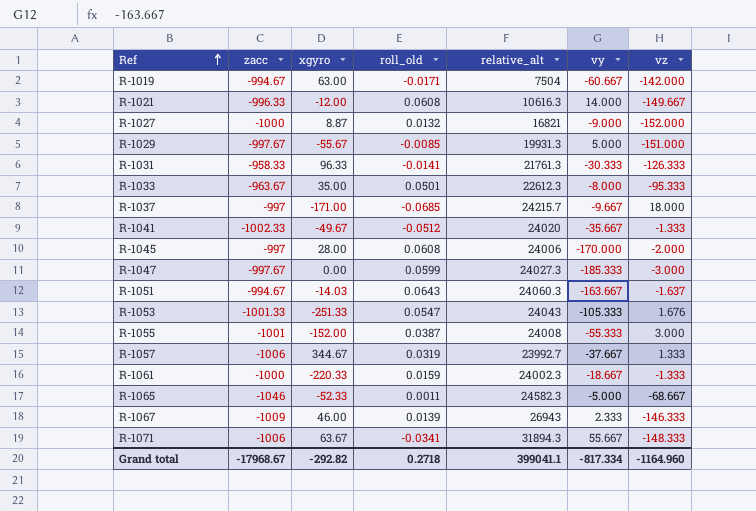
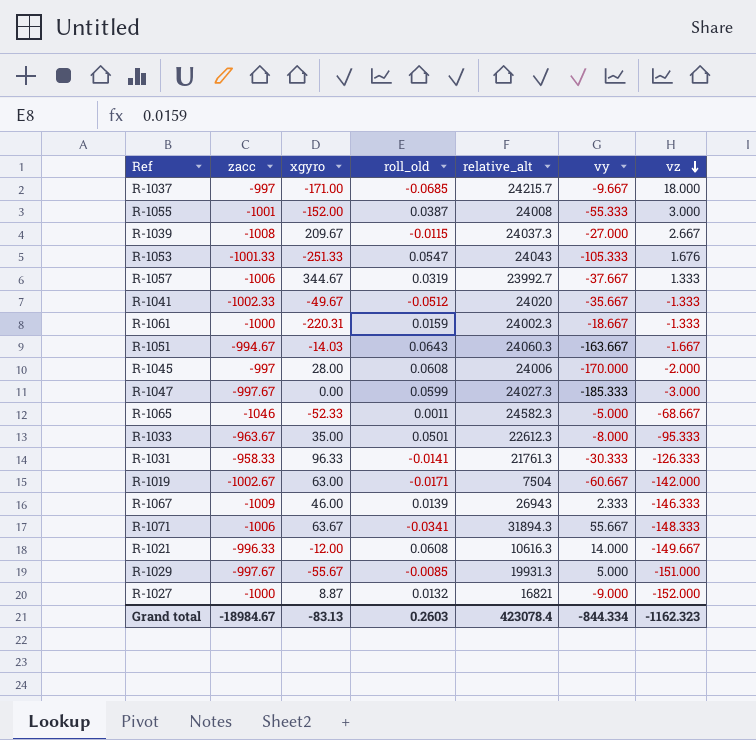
row order: Ref ascending -> vz descending
row R-1039: none -> -1008 | 209.67 | -0.0115 | 24037.3 | -27.000 | 2.667
R-1061 | xgyro: -220.33 -> -220.31
R-1051 | vz: -1.637 -> -1.667
R-1019 | zacc: -994.67 -> -1002.67
Grand total | zacc: -17968.67 -> -18984.67
Grand total | xgyro: -292.82 -> -83.13
Grand total | roll_old: 0.2718 -> 0.2603
Grand total | relative_alt: 399041.1 -> 423078.4
Grand total | vy: -817.334 -> -844.334
Grand total | vz: -1164.960 -> -1162.323

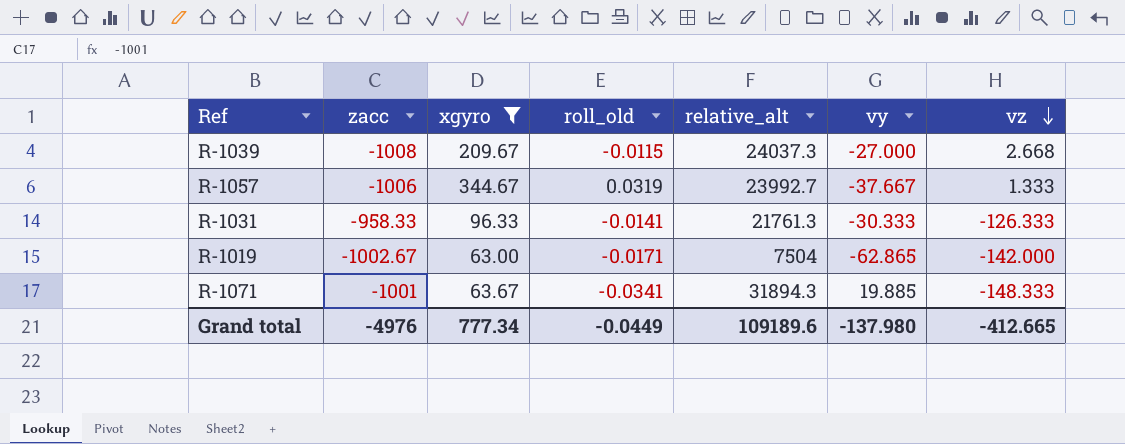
filter: none -> xgyro >= 63.00
R-1039 | vz: 2.667 -> 2.668
R-1019 | vy: -60.667 -> -62.865
R-1071 | zacc: -1006 -> -1001
R-1071 | vy: 55.667 -> 19.885
Grand total | zacc: -18984.67 -> -4976
Grand total | xgyro: -83.13 -> 777.34
Grand total | roll_old: 0.2603 -> -0.0449
Grand total | relative_alt: 423078.4 -> 109189.6
Grand total | vy: -844.334 -> -137.980
Grand total | vz: -1162.323 -> -412.665

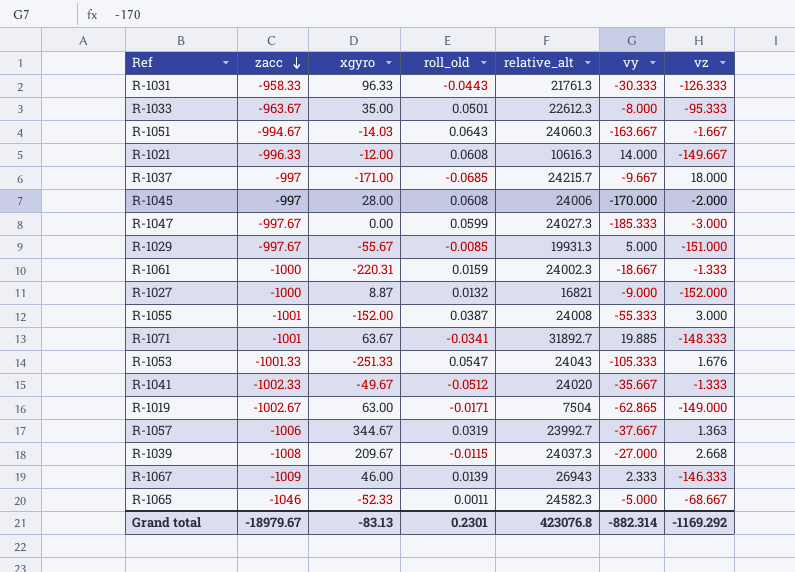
filter: xgyro >= 63.00 -> none
row order: vz descending -> zacc descending
R-1031 | roll_old: -0.0141 -> -0.0443
R-1071 | relative_alt: 31894.3 -> 31892.7
R-1019 | vz: -142.000 -> -149.000
R-1057 | vz: 1.333 -> 1.363
Grand total | zacc: -4976 -> -18979.67
Grand total | xgyro: 777.34 -> -83.13
Grand total | roll_old: -0.0449 -> 0.2301
Grand total | relative_alt: 109189.6 -> 423076.8
Grand total | vy: -137.980 -> -882.314
Grand total | vz: -412.665 -> -1169.292

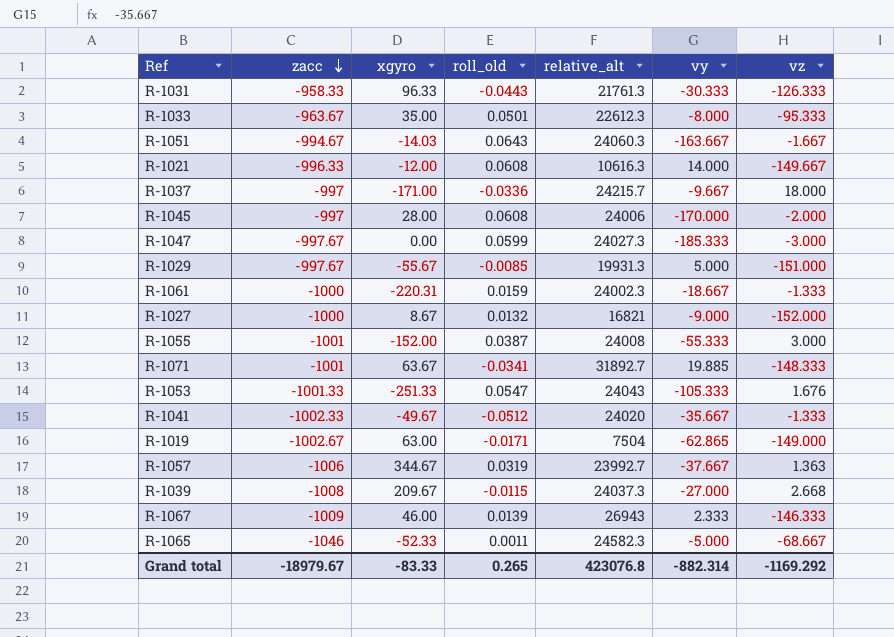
R-1037 | roll_old: -0.0685 -> -0.0336
R-1027 | xgyro: 8.87 -> 8.67
Grand total | xgyro: -83.13 -> -83.33
Grand total | roll_old: 0.2301 -> 0.265

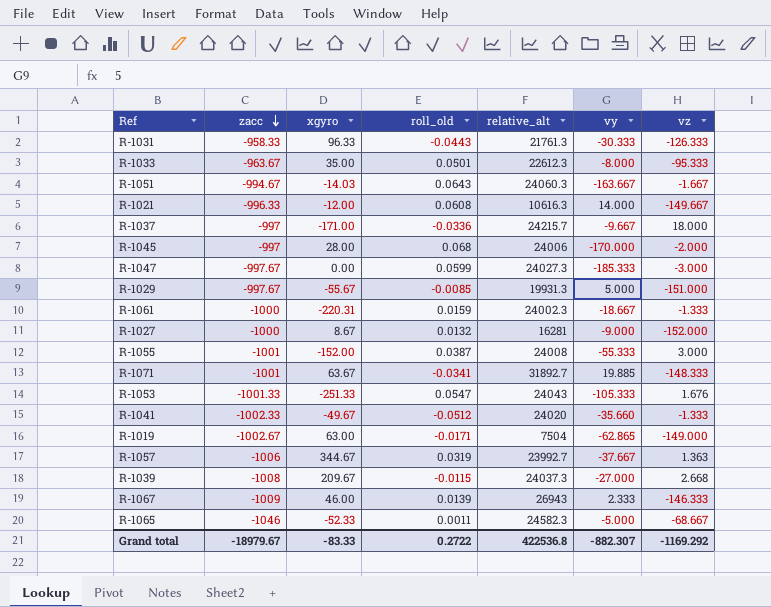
R-1045 | roll_old: 0.0608 -> 0.068
R-1027 | relative_alt: 16821 -> 16281
R-1041 | vy: -35.667 -> -35.660
Grand total | roll_old: 0.265 -> 0.2722
Grand total | relative_alt: 423076.8 -> 422536.8
Grand total | vy: -882.314 -> -882.307

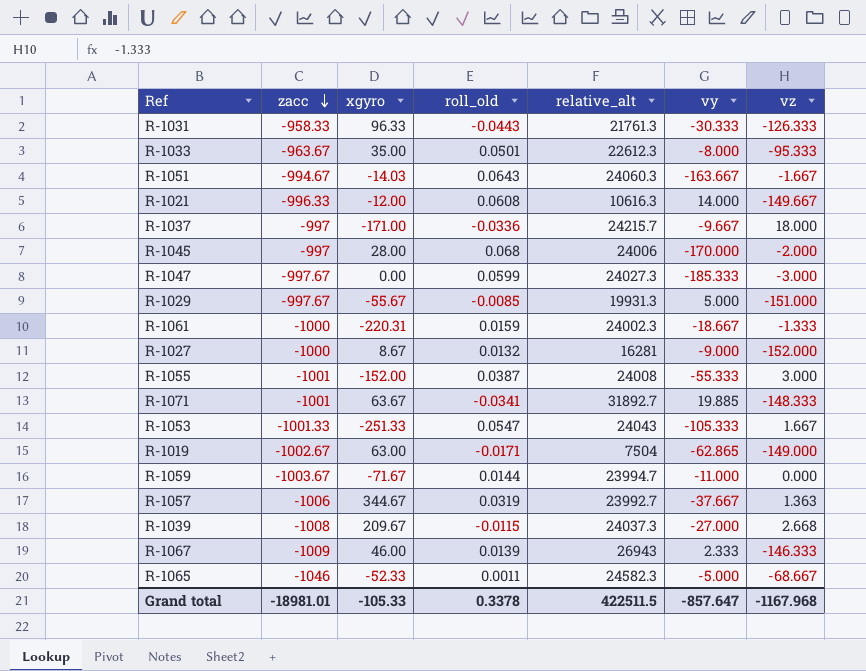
row R-1041: -1002.33 | -49.67 | -0.0512 | 24020 | -35.660 | -1.333 -> none
R-1053 | vz: 1.676 -> 1.667
row R-1059: none -> -1003.67 | -71.67 | 0.0144 | 23994.7 | -11.000 | 0.000
Grand total | zacc: -18979.67 -> -18981.01
Grand total | xgyro: -83.33 -> -105.33
Grand total | roll_old: 0.2722 -> 0.3378
Grand total | relative_alt: 422536.8 -> 422511.5
Grand total | vy: -882.307 -> -857.647
Grand total | vz: -1169.292 -> -1167.968

